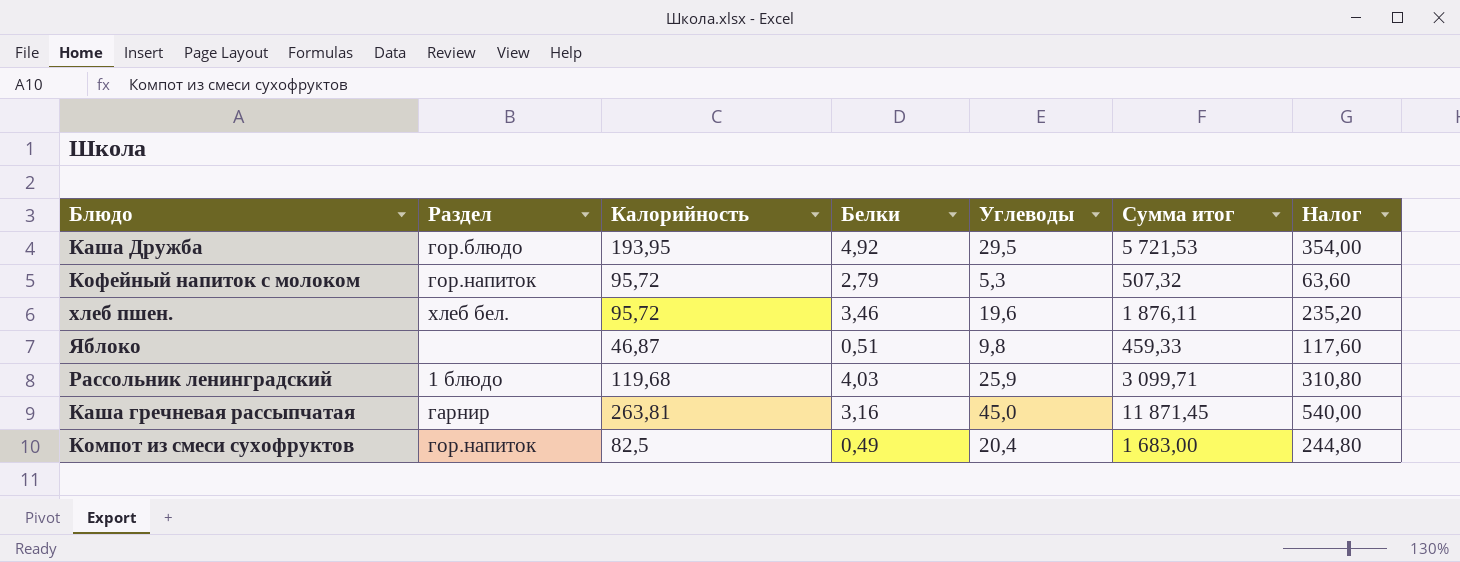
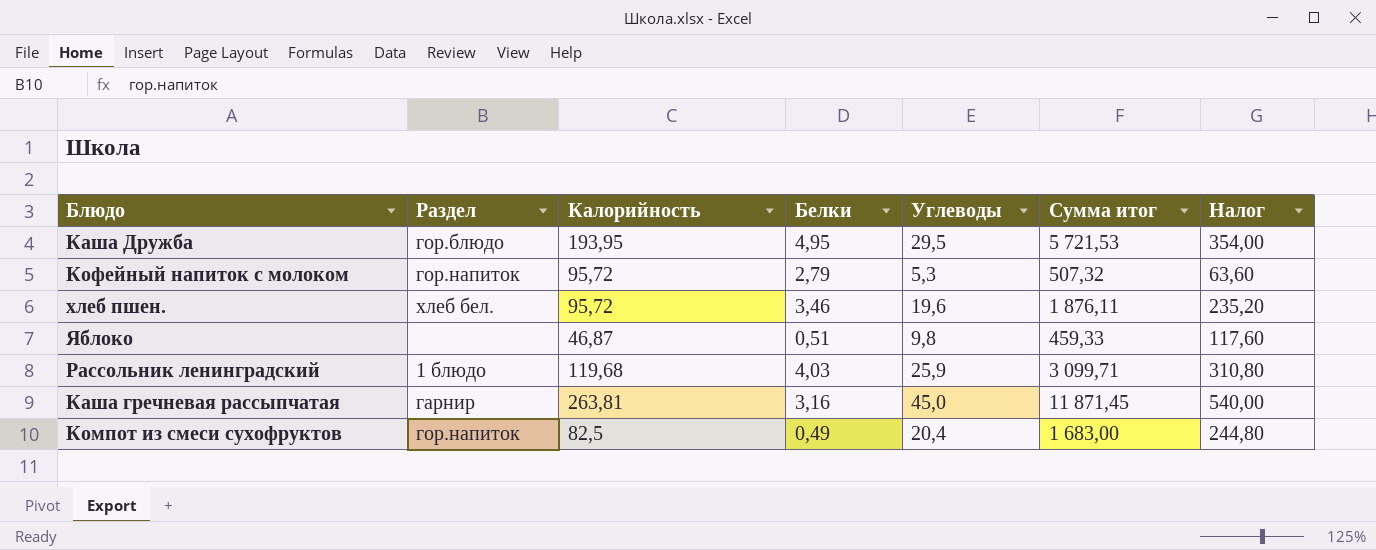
Каша Дружба | Белки: 4,92 -> 4,95

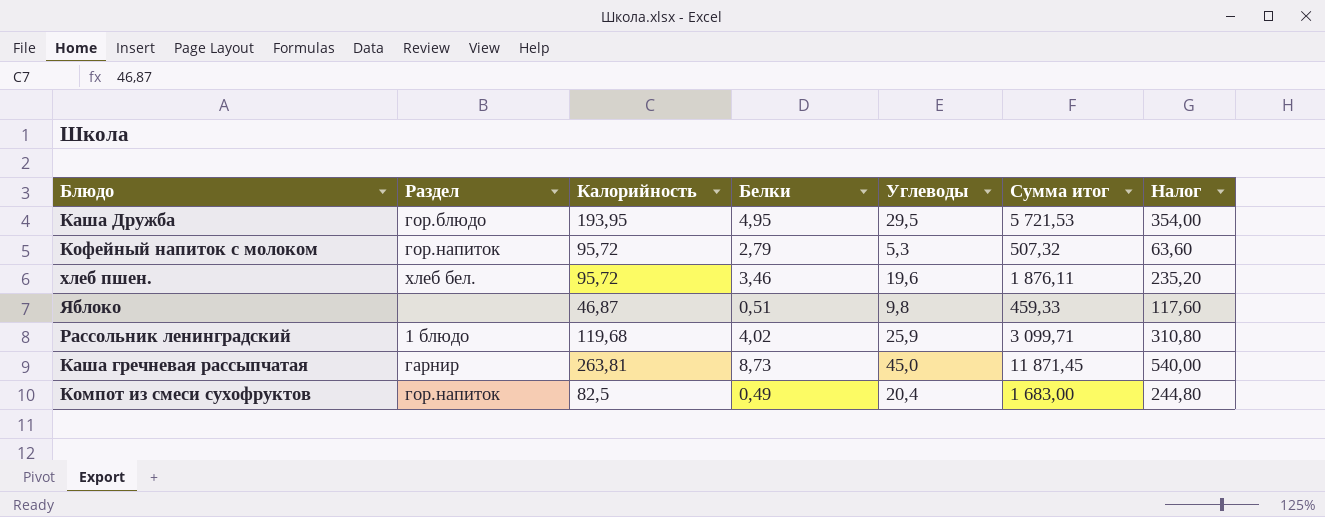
Рассольник ленинградский | Белки: 4,03 -> 4,02
Каша гречневая рассыпчатая | Белки: 3,16 -> 8,73

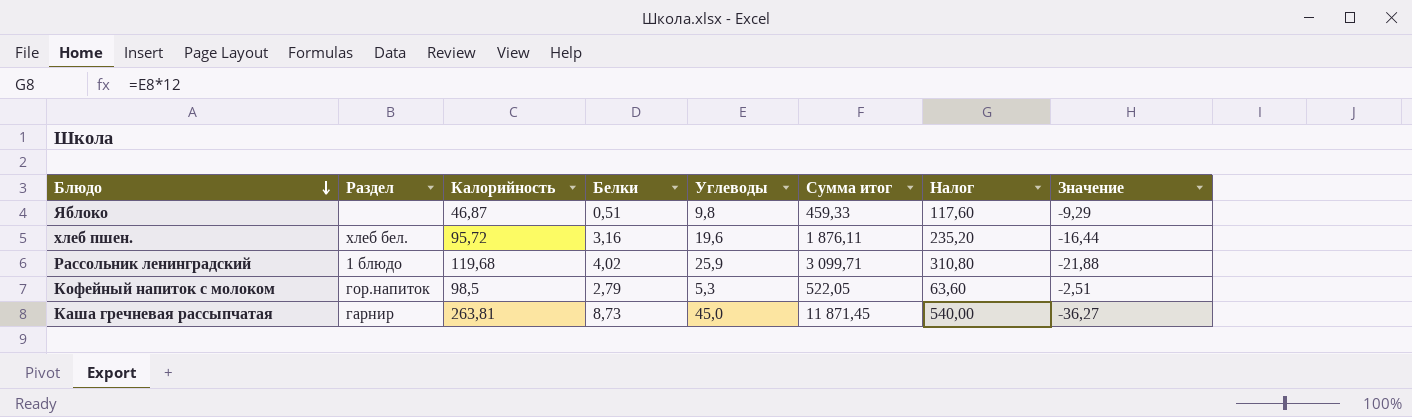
row order: none -> Блюдо descending
column Значение | formula: none -> [Белки] - [Углеводы]
row Каша Дружба: гор.блюдо | 193,95 | 4,95 | 29,5 | 5 721,53 | 354,00 -> none
row Компот из смеси сухофруктов: гор.напиток | 82,5 | 0,49 | 20,4 | 1 683,00 | 244,80 -> none
хлеб пшен. | Белки: 3,46 -> 3,16
Кофейный напиток с молоком | Калорийность: 95,72 -> 98,5
Кофейный напиток с молоком | Сумма итог: 507,32 -> 522,05

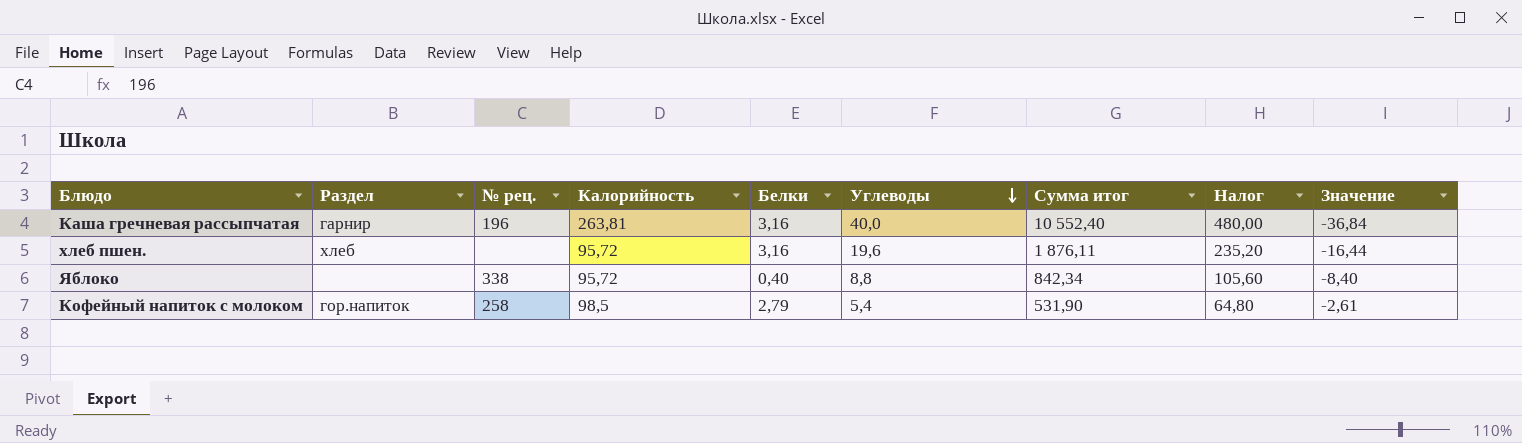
row order: Блюдо descending -> Углеводы descending
column № рец. | position: none -> 3
row Рассольник ленинградский: 1 блюдо | 119,68 | 4,02 | 25,9 | 3 099,71 | 310,80 | -21,88 -> none
Каша гречневая рассыпчатая | Белки: 8,73 -> 3,16
Каша гречневая рассыпчатая | Углеводы: 45,0 -> 40,0
Каша гречневая рассыпчатая | Сумма итог: 11 871,45 -> 10 552,40
Каша гречневая рассыпчатая | Налог: 540,00 -> 480,00
Каша гречневая рассыпчатая | Значение: -36,27 -> -36,84
хлеб пшен. | Раздел: хлеб бел. -> хлеб
Яблоко | Калорийность: 46,87 -> 95,72
Яблоко | Белки: 0,51 -> 0,40
Яблоко | Углеводы: 9,8 -> 8,8
Яблоко | Сумма итог: 459,33 -> 842,34
Яблоко | Налог: 117,60 -> 105,60
Яблоко | Значение: -9,29 -> -8,40
Кофейный напиток с молоком | Углеводы: 5,3 -> 5,4
Кофейный напиток с молоком | Сумма итог: 522,05 -> 531,90
Кофейный напиток с молоком | Налог: 63,60 -> 64,80
Кофейный напиток с молоком | Значение: -2,51 -> -2,61

